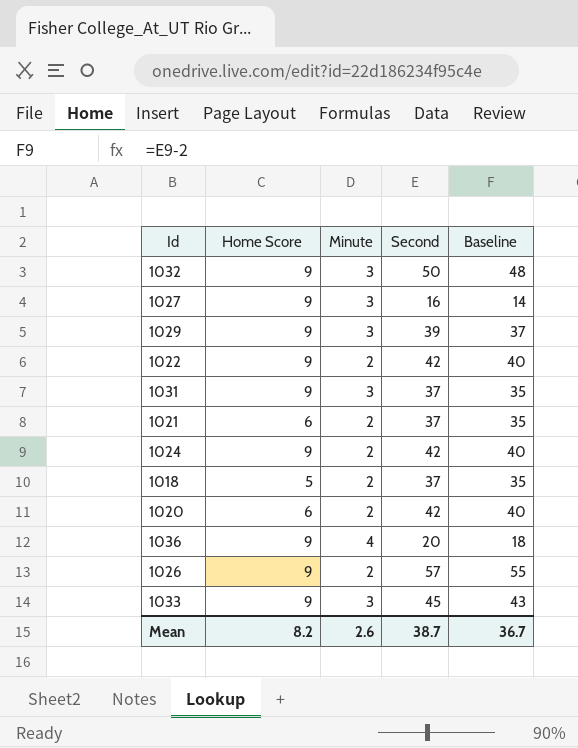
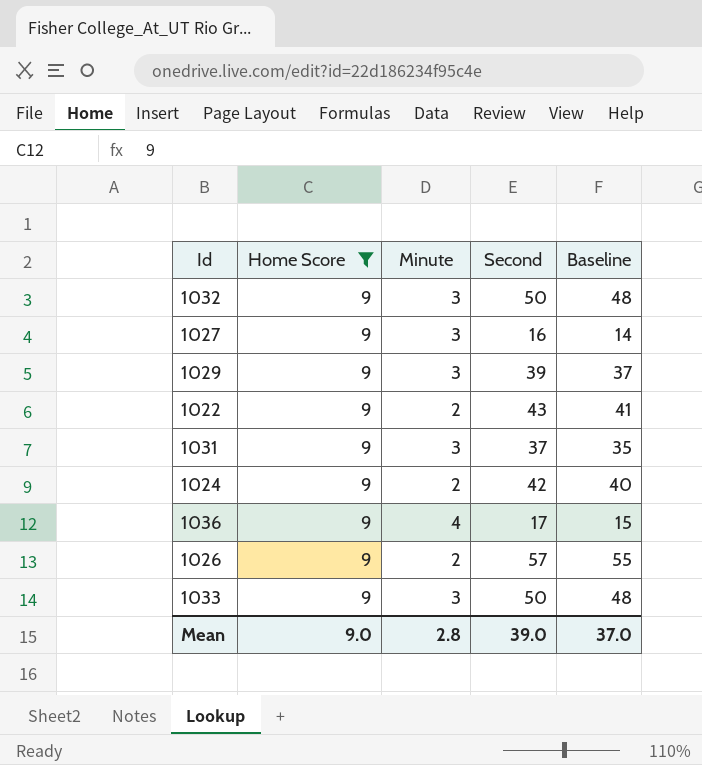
filter: none -> Home Score = 9
1022 | Second: 42 -> 43
1022 | Baseline: 40 -> 41
1036 | Second: 20 -> 17
1036 | Baseline: 18 -> 15
1033 | Second: 45 -> 50
1033 | Baseline: 43 -> 48
Mean | Home Score: 8.2 -> 9.0
Mean | Minute: 2.6 -> 2.8
Mean | Second: 38.7 -> 39.0
Mean | Baseline: 36.7 -> 37.0

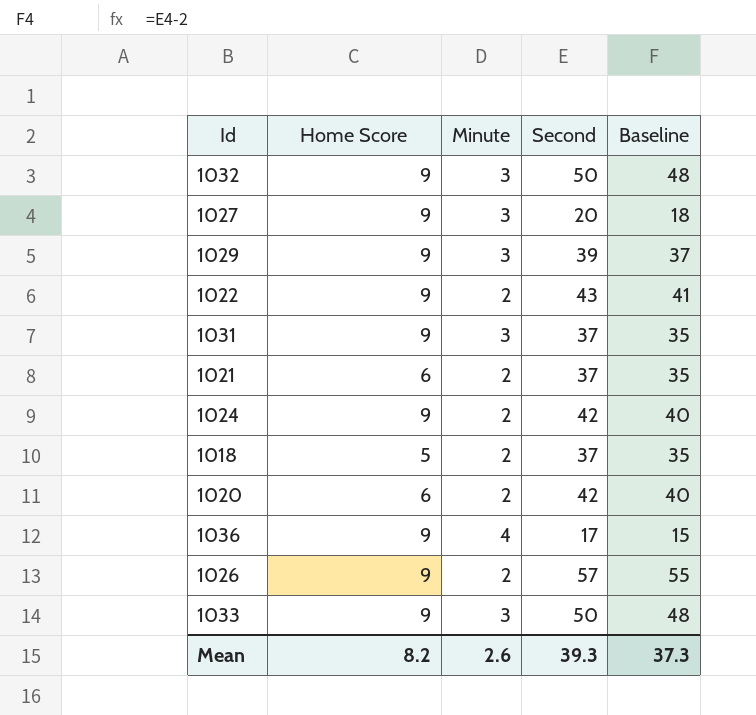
filter: Home Score = 9 -> none
1027 | Second: 16 -> 20
1027 | Baseline: 14 -> 18
Mean | Home Score: 9.0 -> 8.2
Mean | Minute: 2.8 -> 2.6
Mean | Second: 39.0 -> 39.3
Mean | Baseline: 37.0 -> 37.3

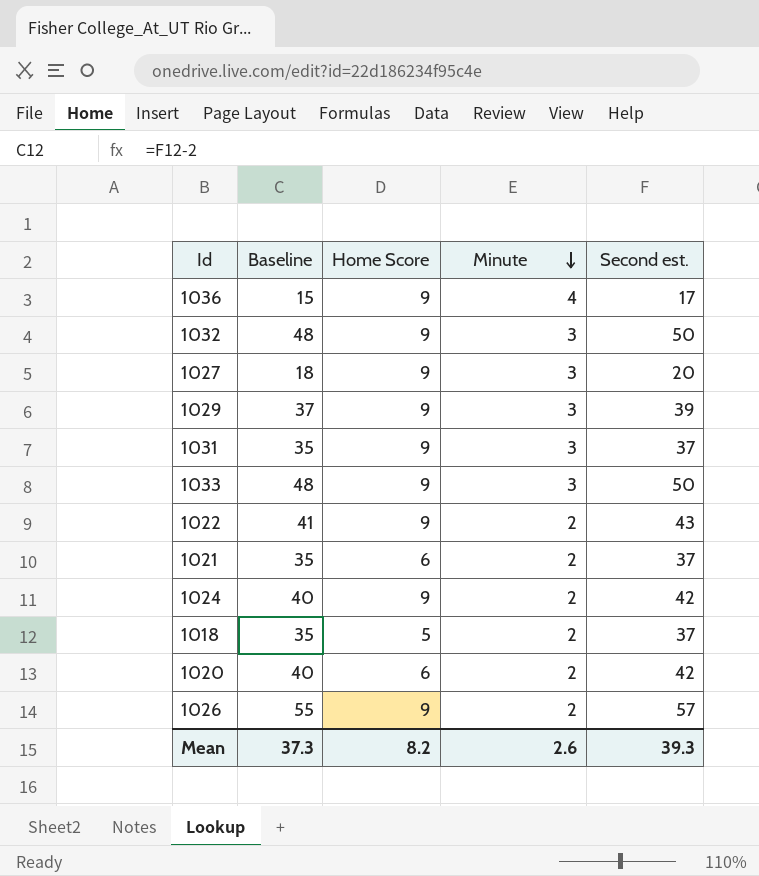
row order: none -> Minute descending
column Baseline | position: 5 -> 2
column name: Second -> Second est.

